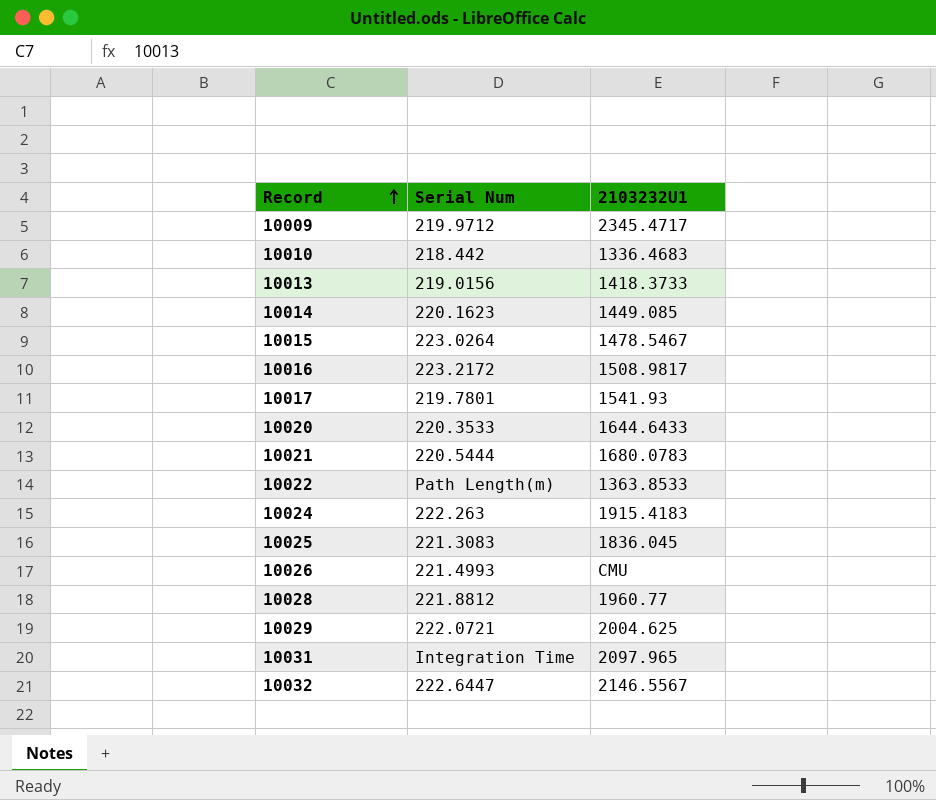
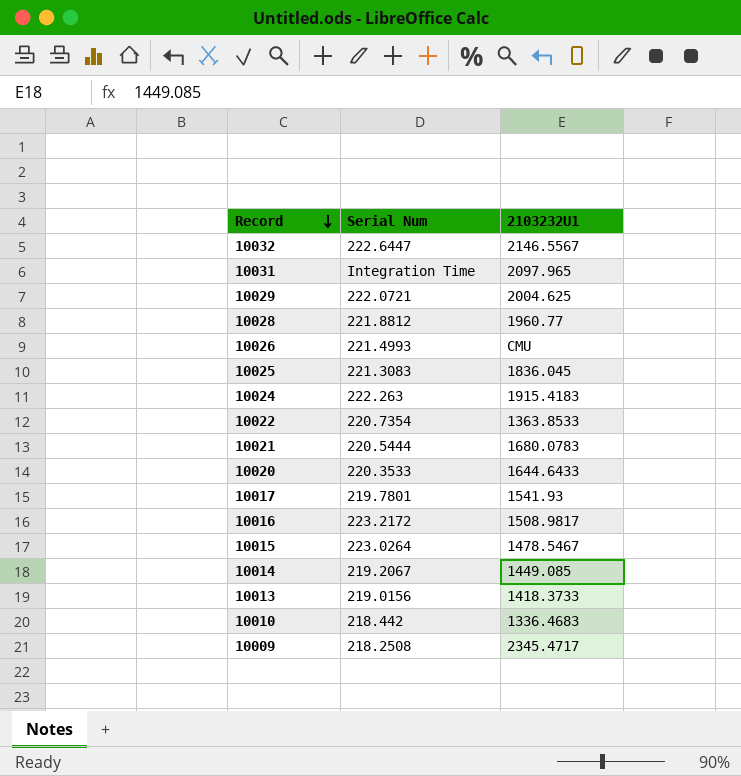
row order: Record ascending -> Record descending
10022 | Serial Num: Path Length(m) -> 220.7354
10014 | Serial Num: 220.1623 -> 219.2067
10009 | Serial Num: 219.9712 -> 218.2508

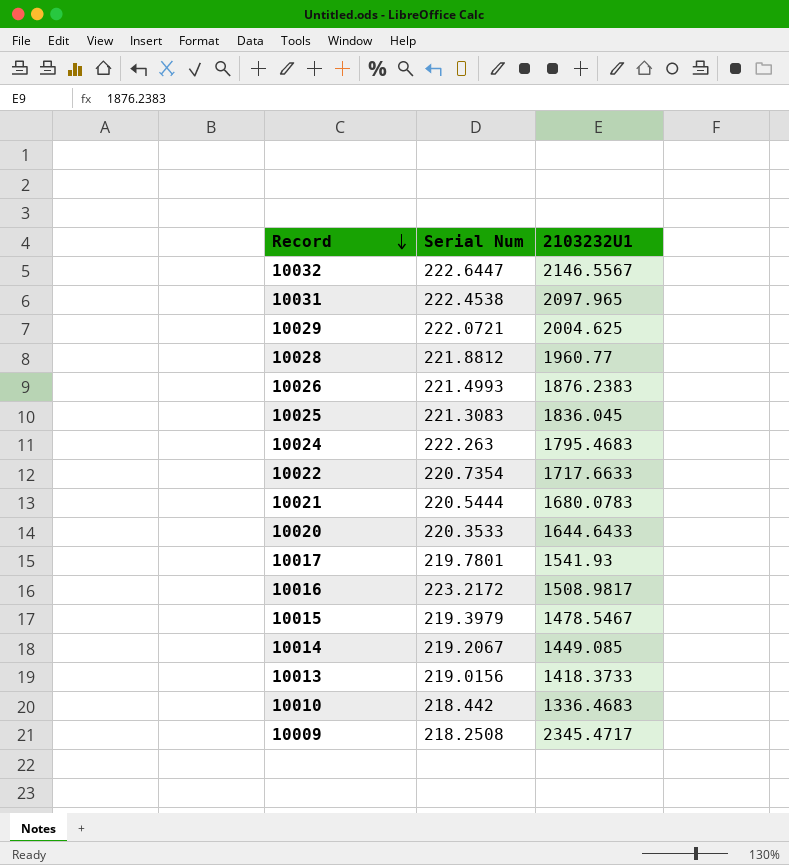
10031 | Serial Num: Integration Time -> 222.4538
10026 | 2103232U1: CMU -> 1876.2383
10024 | 2103232U1: 1915.4183 -> 1795.4683
10022 | 2103232U1: 1363.8533 -> 1717.6633
10015 | Serial Num: 223.0264 -> 219.3979

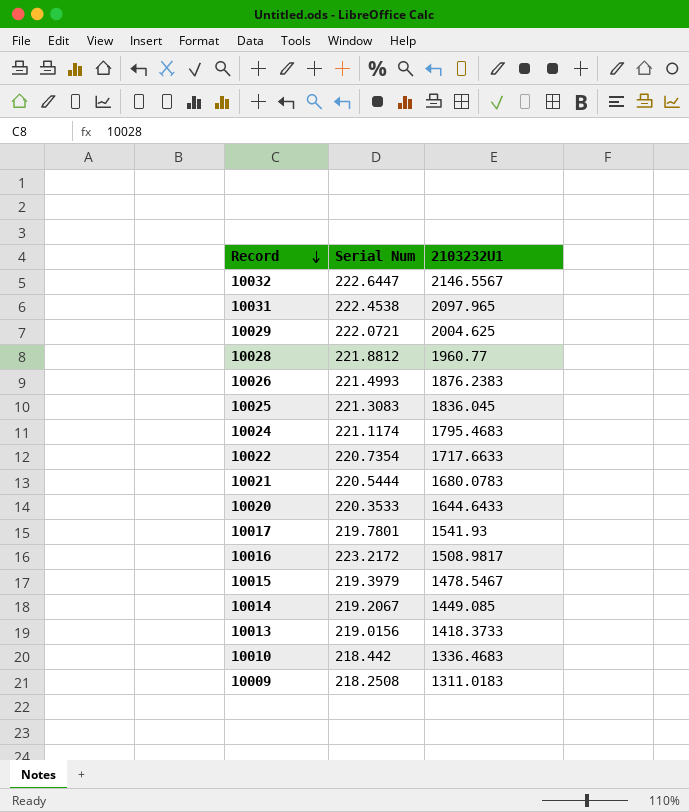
10024 | Serial Num: 222.263 -> 221.1174
10009 | 2103232U1: 2345.4717 -> 1311.0183

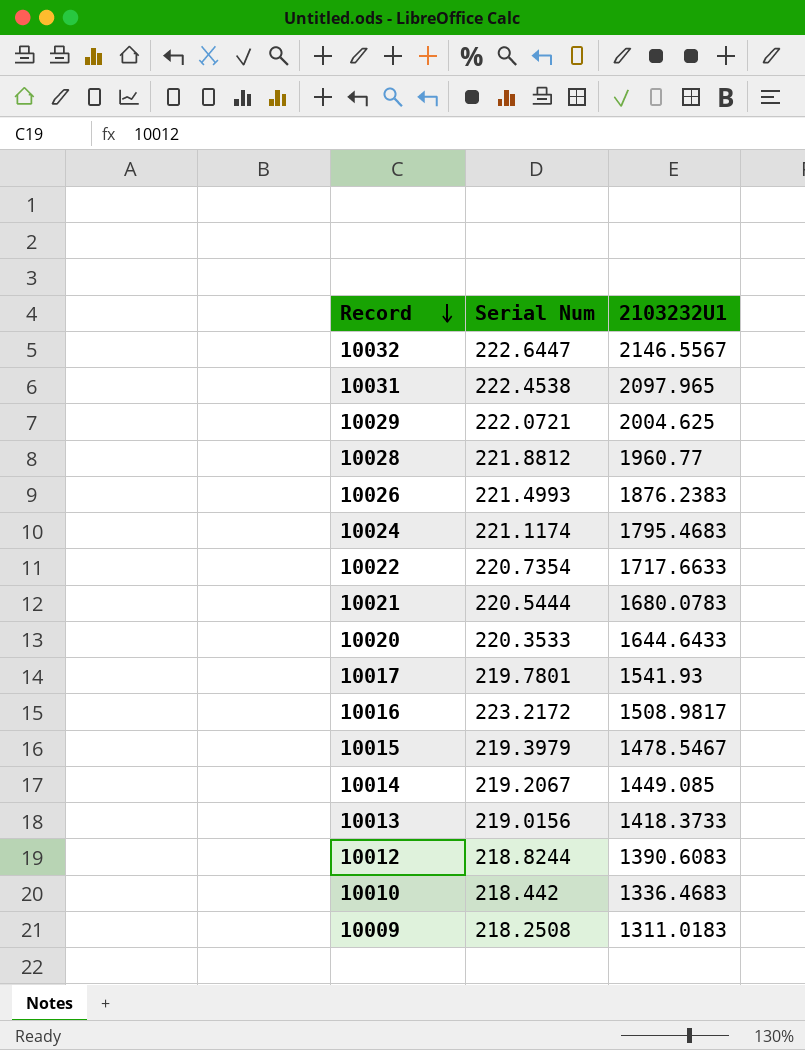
row 10025: 221.3083 | 1836.045 -> none
row 10012: none -> 218.8244 | 1390.6083

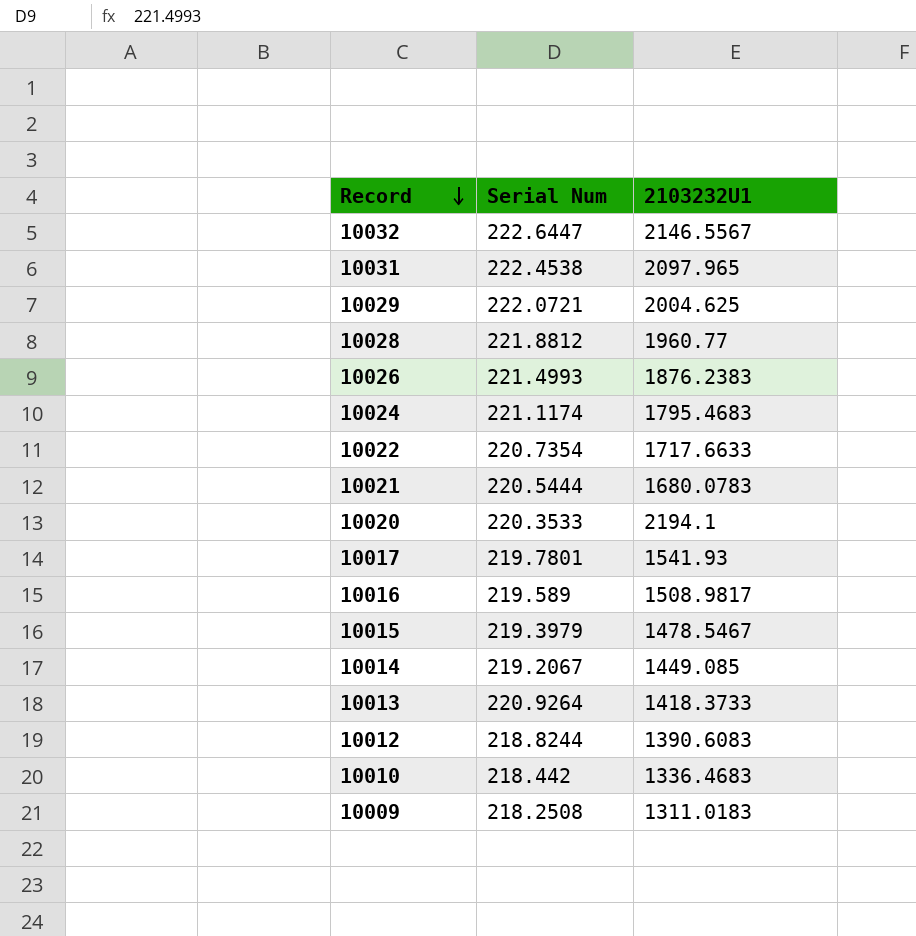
10020 | 2103232U1: 1644.6433 -> 2194.1
10016 | Serial Num: 223.2172 -> 219.589
10013 | Serial Num: 219.0156 -> 220.9264

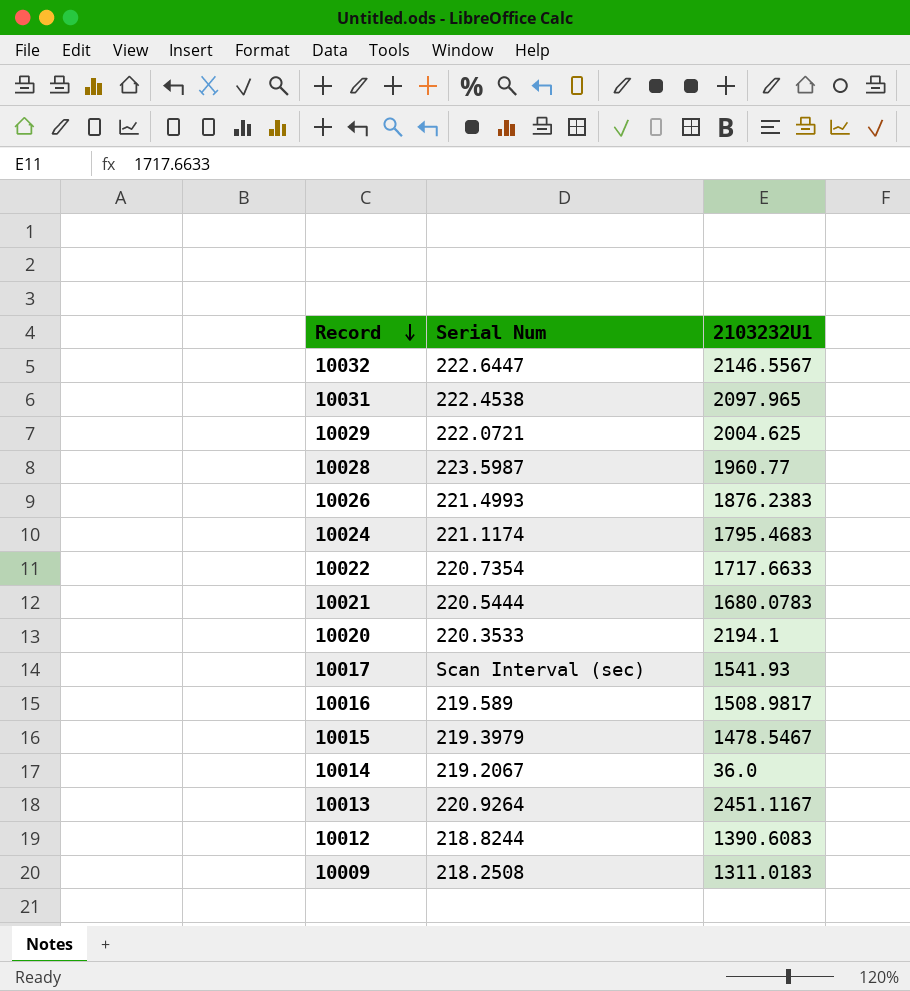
row 10010: 218.442 | 1336.4683 -> none
10028 | Serial Num: 221.8812 -> 223.5987
10017 | Serial Num: 219.7801 -> Scan Interval (sec)
10014 | 2103232U1: 1449.085 -> 36.0
10013 | 2103232U1: 1418.3733 -> 2451.1167

